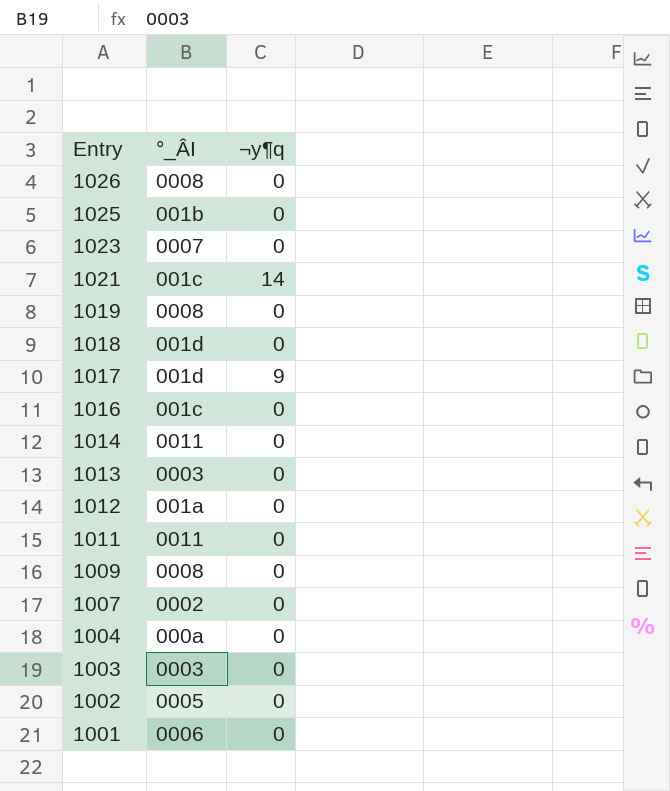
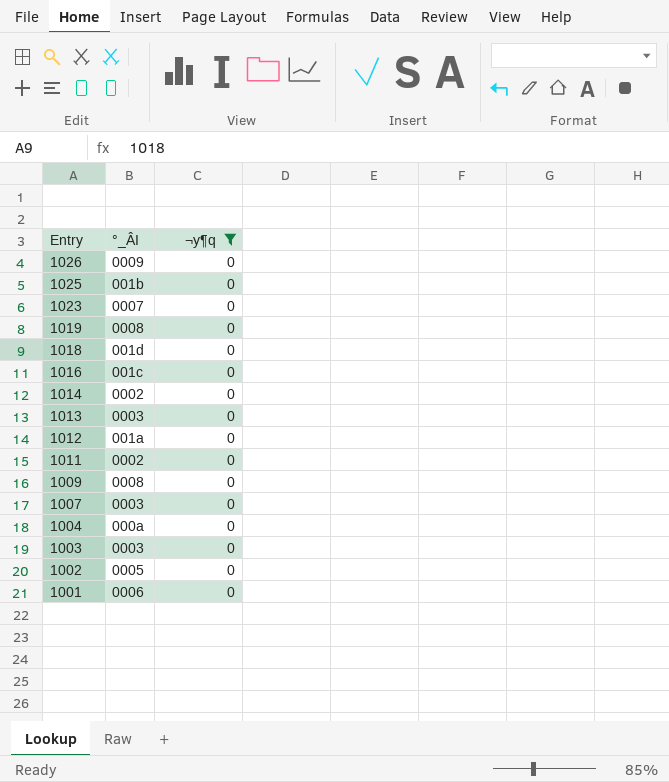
filter: none -> ¬y¶q = 0
1026 | °_ÂI: 0008 -> 0009
1014 | °_ÂI: 0011 -> 0002
1011 | °_ÂI: 0011 -> 0002
1007 | °_ÂI: 0002 -> 0003

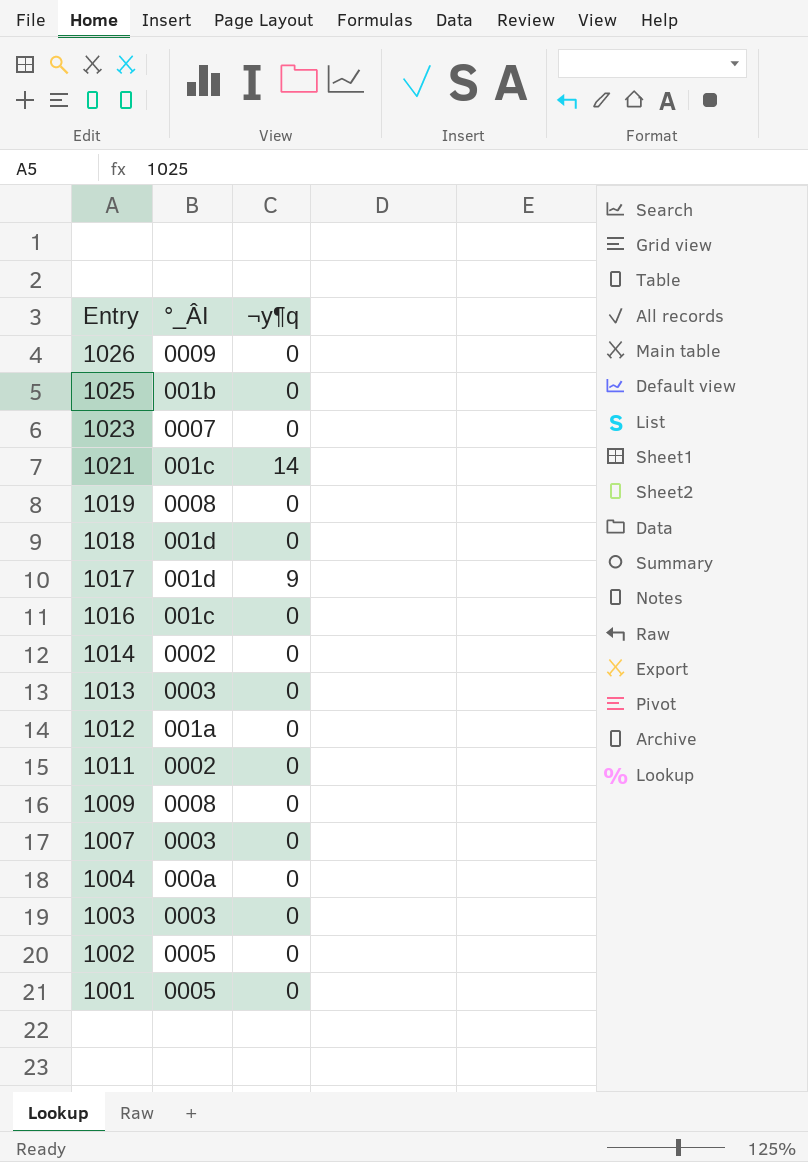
filter: ¬y¶q = 0 -> none
1001 | °_ÂI: 0006 -> 0005

